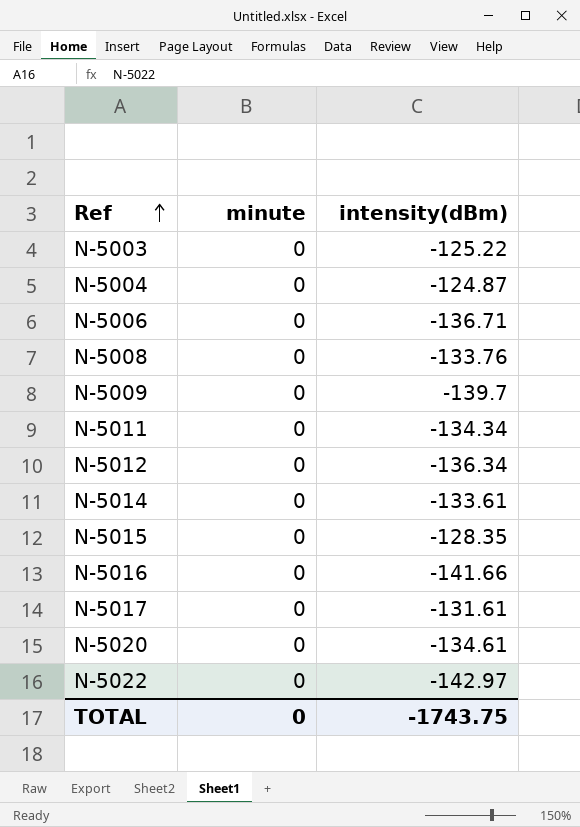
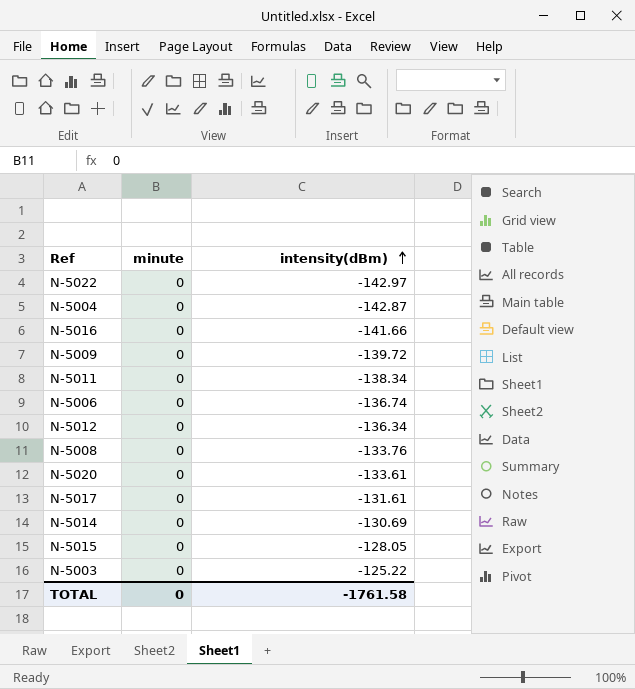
row order: Ref ascending -> intensity(dBm) ascending
N-5004 | intensity(dBm): -124.87 -> -142.87
N-5009 | intensity(dBm): -139.7 -> -139.72
N-5011 | intensity(dBm): -134.34 -> -138.34
N-5006 | intensity(dBm): -136.71 -> -136.74
N-5020 | intensity(dBm): -134.61 -> -133.61
N-5014 | intensity(dBm): -133.61 -> -130.69
N-5015 | intensity(dBm): -128.35 -> -128.05
TOTAL | intensity(dBm): -1743.75 -> -1761.58

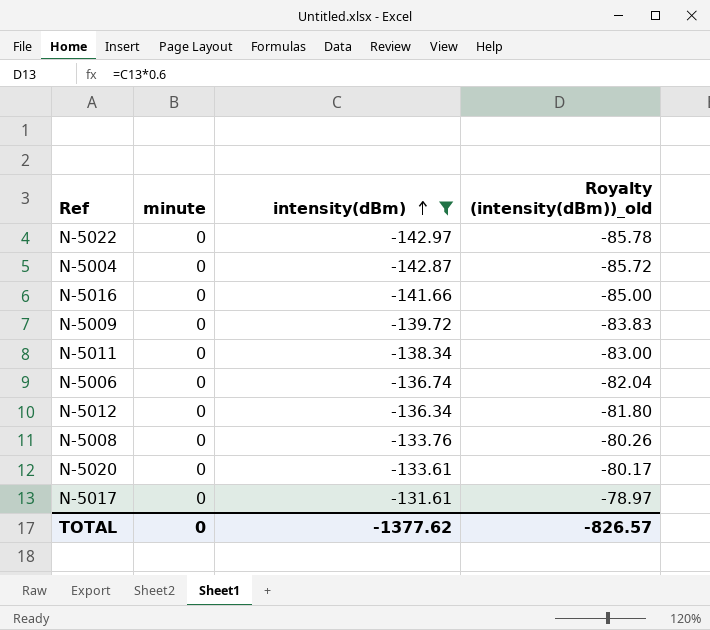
filter: none -> intensity(dBm) <= -131.61
column Royalty (intensity(dBm))_old | formula: none -> [intensity(dBm)] * 0.6
TOTAL | intensity(dBm): -1761.58 -> -1377.62

